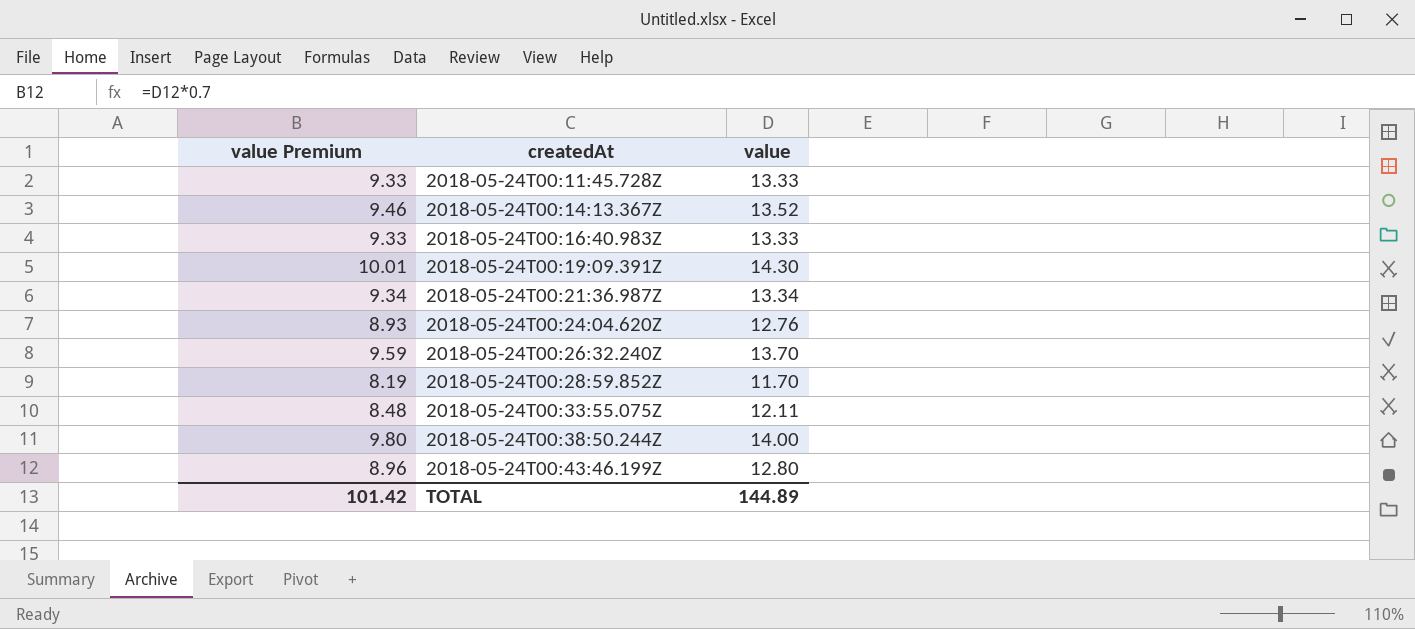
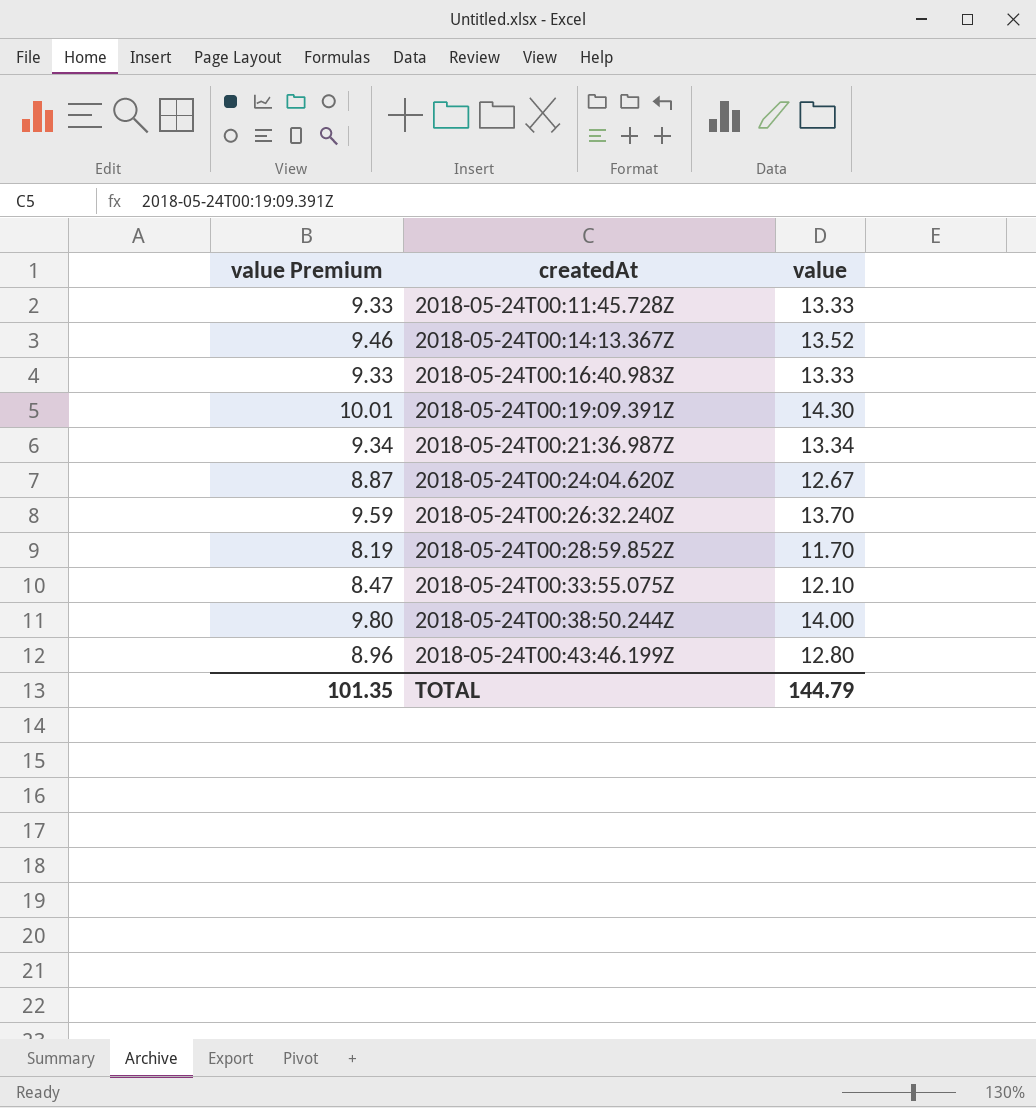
2018-05-24T00:24:04.620Z | value Premium: 8.93 -> 8.87
2018-05-24T00:24:04.620Z | value: 12.76 -> 12.67
2018-05-24T00:33:55.075Z | value Premium: 8.48 -> 8.47
2018-05-24T00:33:55.075Z | value: 12.11 -> 12.10
TOTAL | value Premium: 101.42 -> 101.35
TOTAL | value: 144.89 -> 144.79

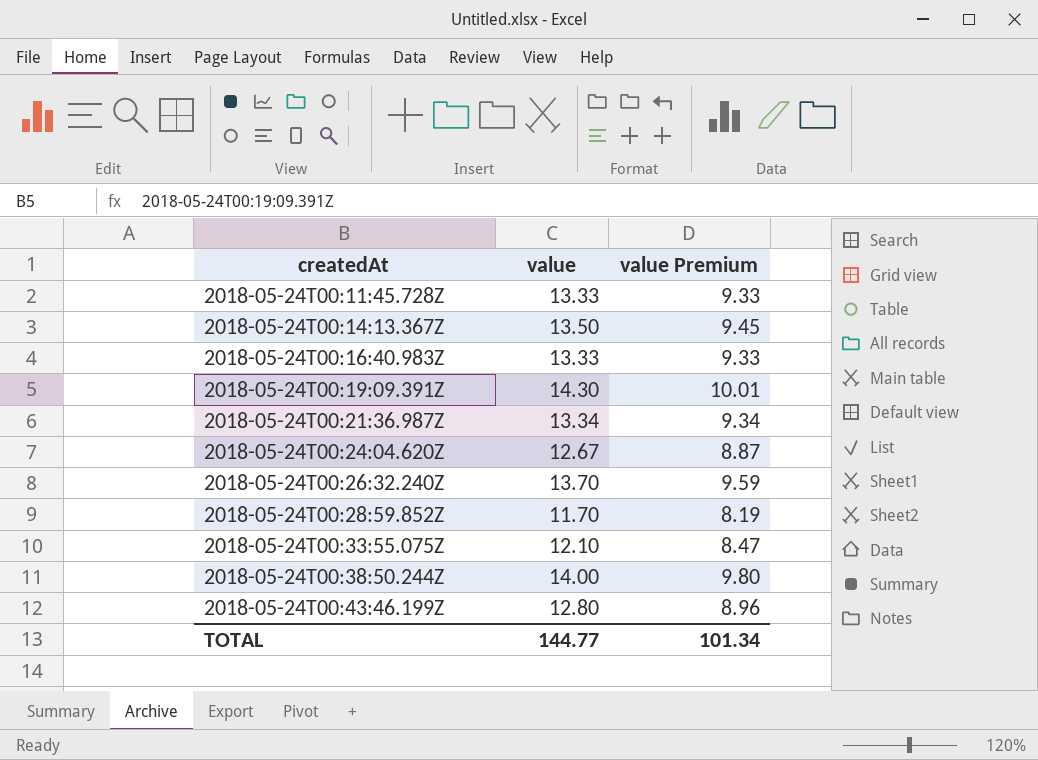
column value Premium | position: 1 -> 3
2018-05-24T00:14:13.367Z | value: 13.52 -> 13.50
2018-05-24T00:14:13.367Z | value Premium: 9.46 -> 9.45
TOTAL | value: 144.79 -> 144.77
TOTAL | value Premium: 101.35 -> 101.34

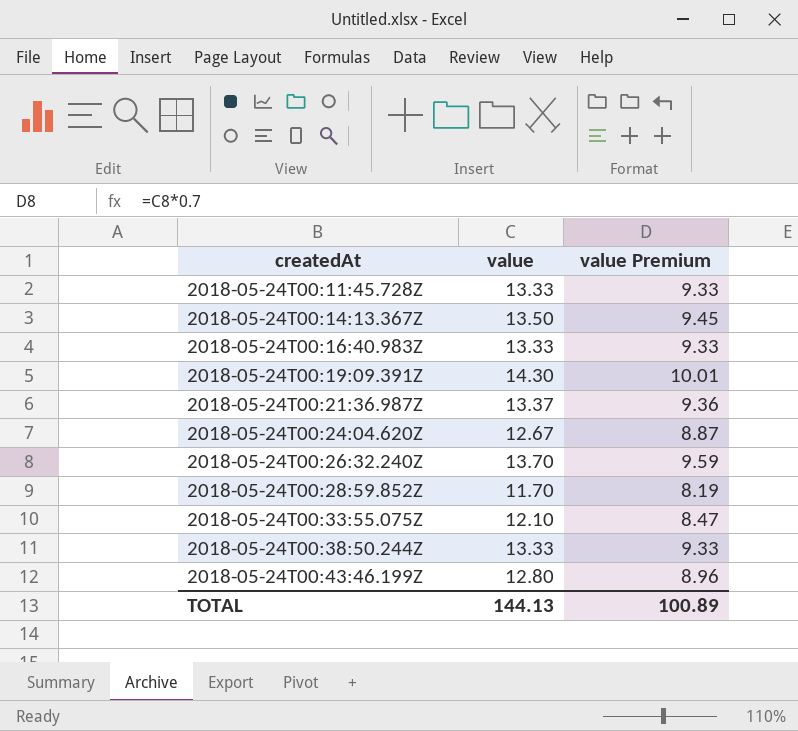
2018-05-24T00:21:36.987Z | value: 13.34 -> 13.37
2018-05-24T00:21:36.987Z | value Premium: 9.34 -> 9.36
2018-05-24T00:38:50.244Z | value: 14.00 -> 13.33
2018-05-24T00:38:50.244Z | value Premium: 9.80 -> 9.33
TOTAL | value: 144.77 -> 144.13
TOTAL | value Premium: 101.34 -> 100.89

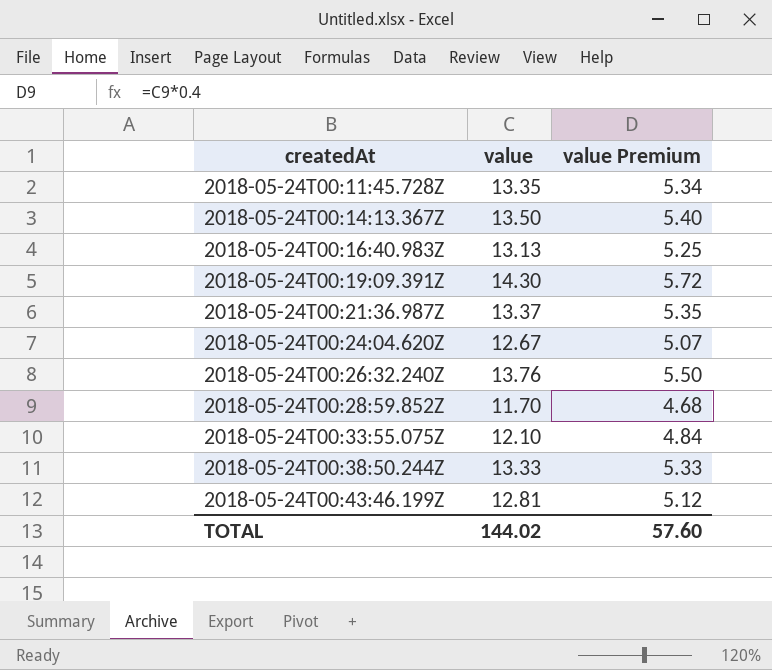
column value Premium | formula: [value] * 0.7 -> [value] * 0.4
2018-05-24T00:11:45.728Z | value: 13.33 -> 13.35
2018-05-24T00:16:40.983Z | value: 13.33 -> 13.13
2018-05-24T00:26:32.240Z | value: 13.70 -> 13.76
2018-05-24T00:43:46.199Z | value: 12.80 -> 12.81
TOTAL | value: 144.13 -> 144.02
TOTAL | value Premium: 100.89 -> 57.60

